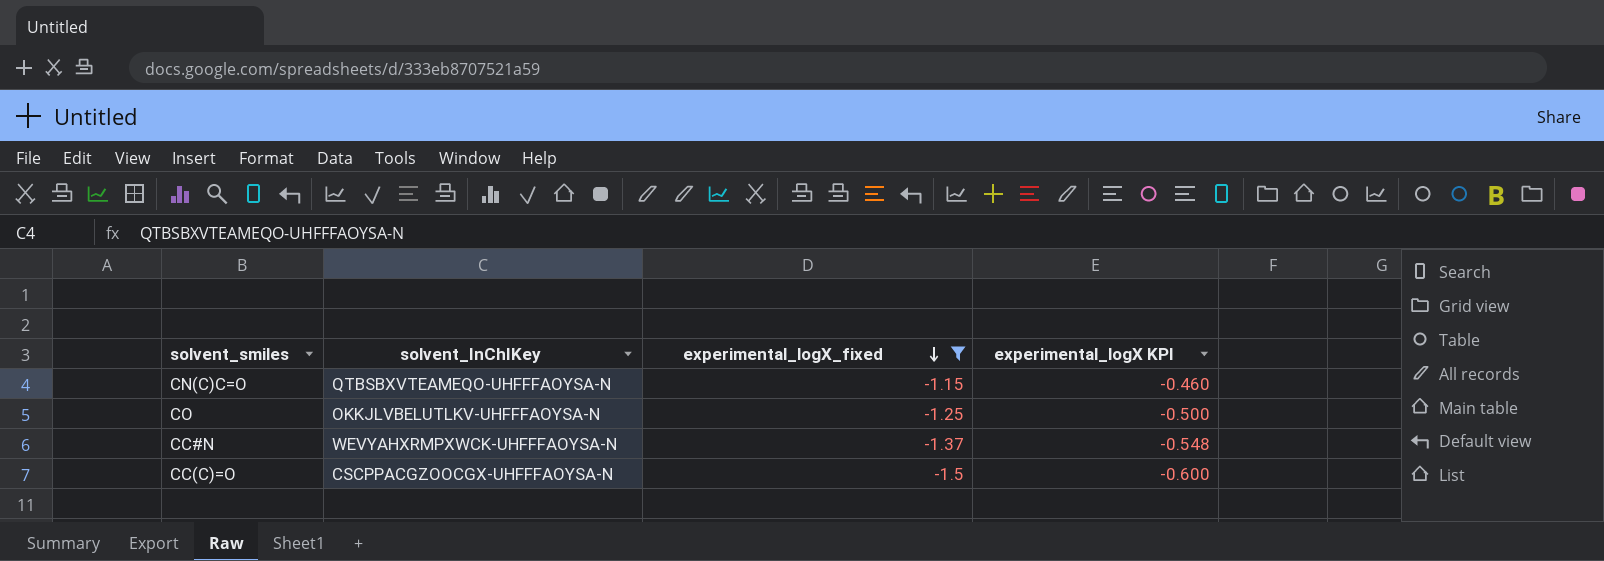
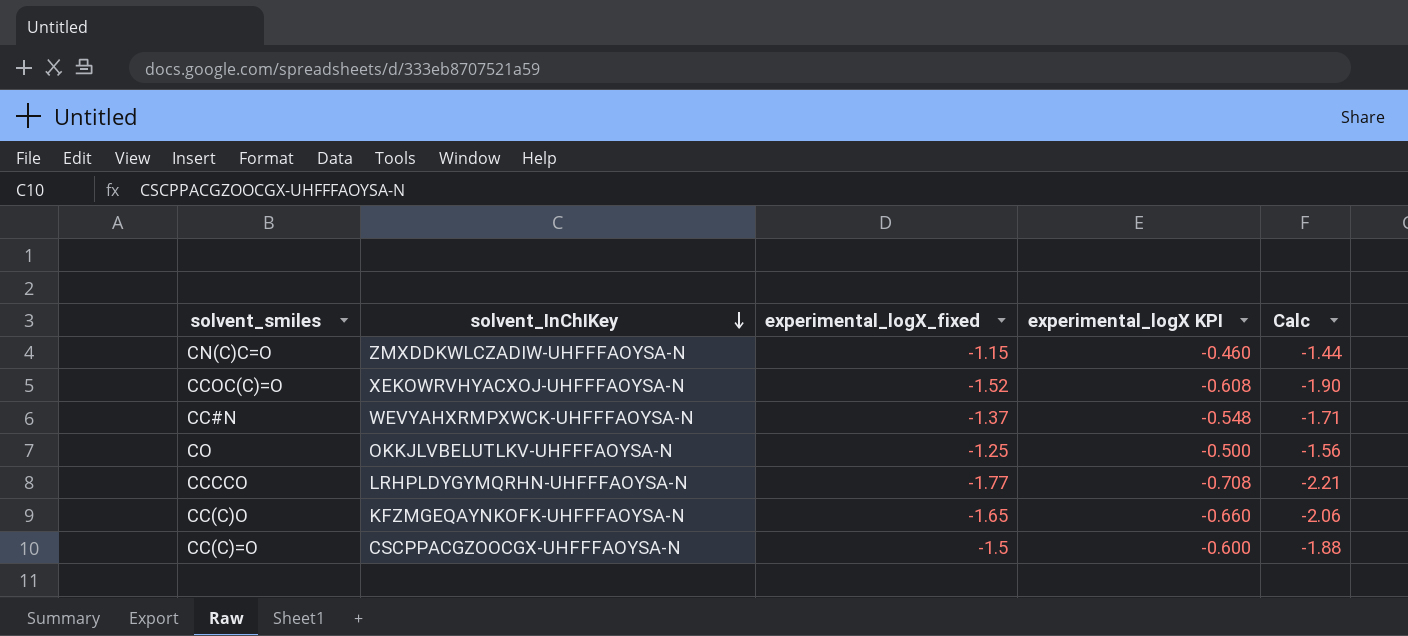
filter: experimental_logX_fixed >= -1.5 -> none
row order: experimental_logX_fixed descending -> solvent_InChIKey descending
column Calc | formula: none -> [experimental_logX_fixed] * 1.25
CN(C)C=O | solvent_InChIKey: QTBSBXVTEAMEQO-UHFFFAOYSA-N -> ZMXDDKWLCZADIW-UHFFFAOYSA-N

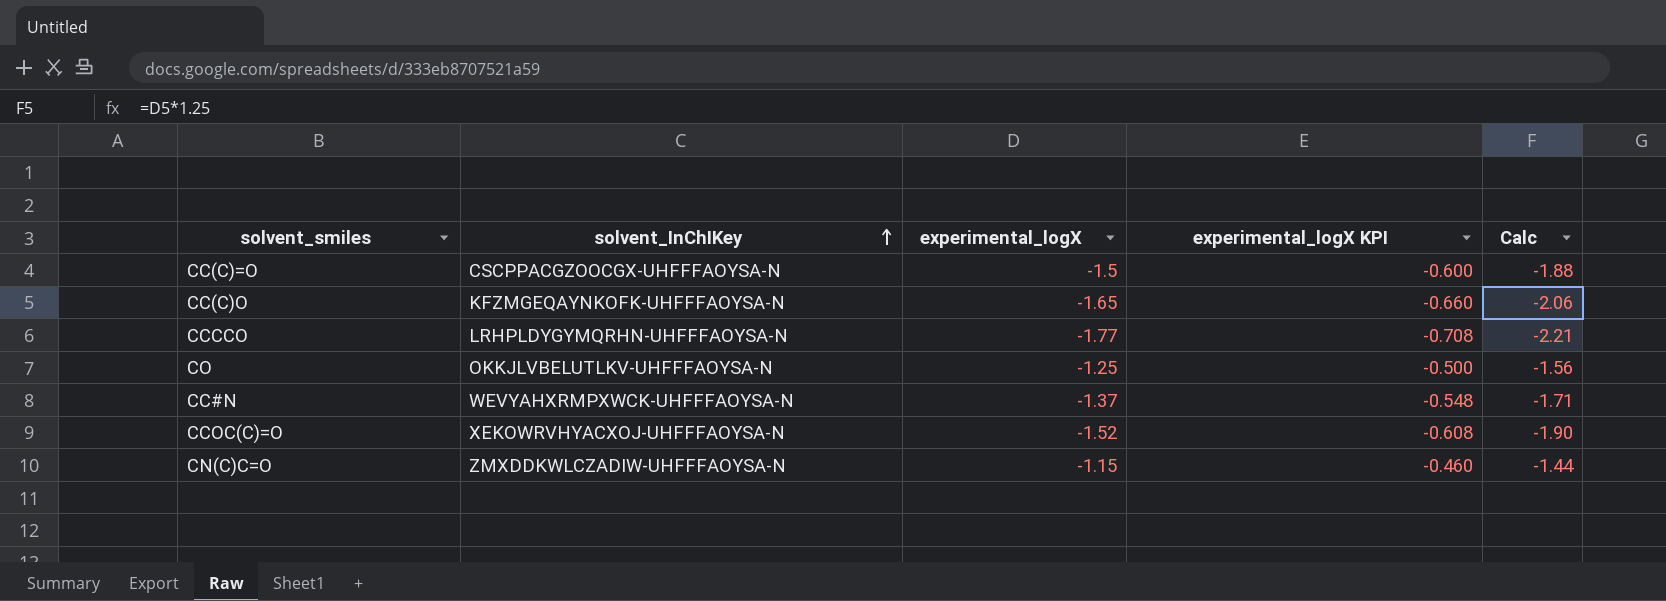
row order: solvent_InChIKey descending -> solvent_InChIKey ascending
column name: experimental_logX_fixed -> experimental_logX

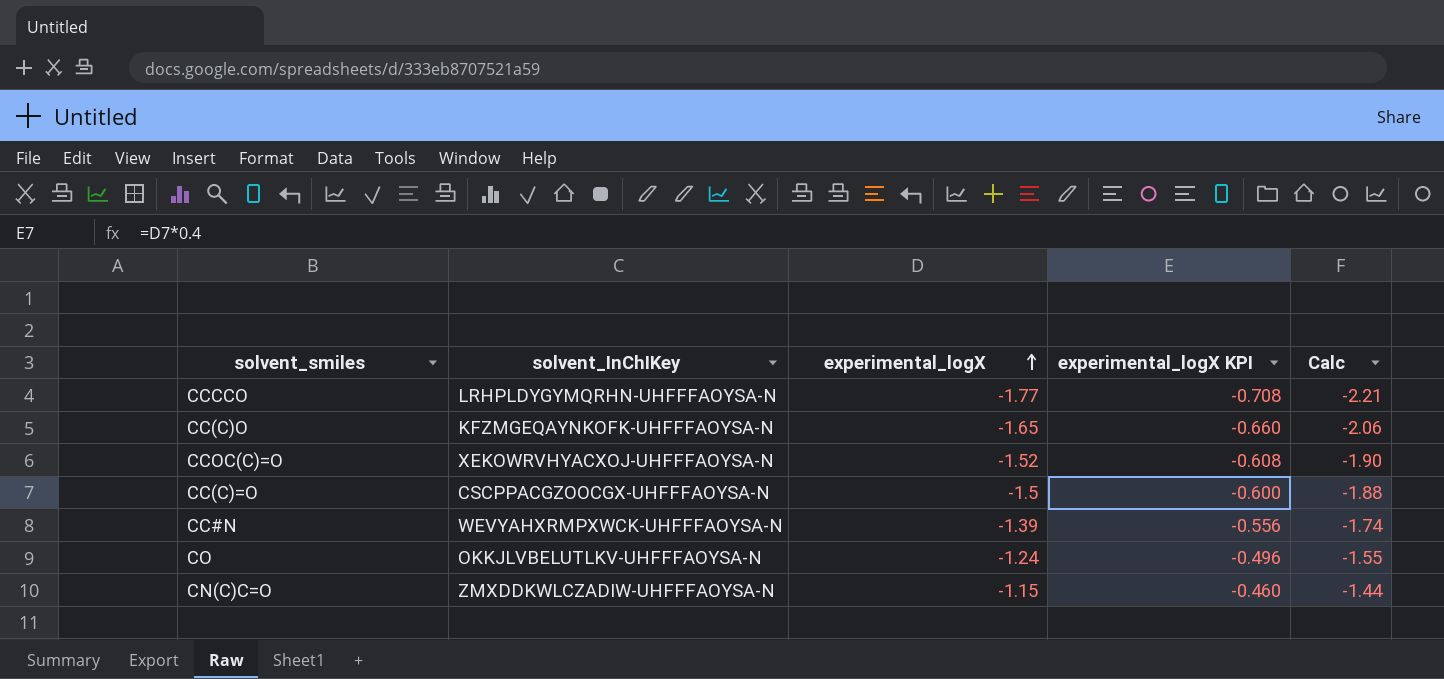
row order: solvent_InChIKey ascending -> experimental_logX ascending
CC#N | experimental_logX: -1.37 -> -1.39
CC#N | experimental_logX KPI: -0.548 -> -0.556
CC#N | Calc: -1.71 -> -1.74
CO | experimental_logX: -1.25 -> -1.24
CO | experimental_logX KPI: -0.500 -> -0.496
CO | Calc: -1.56 -> -1.55

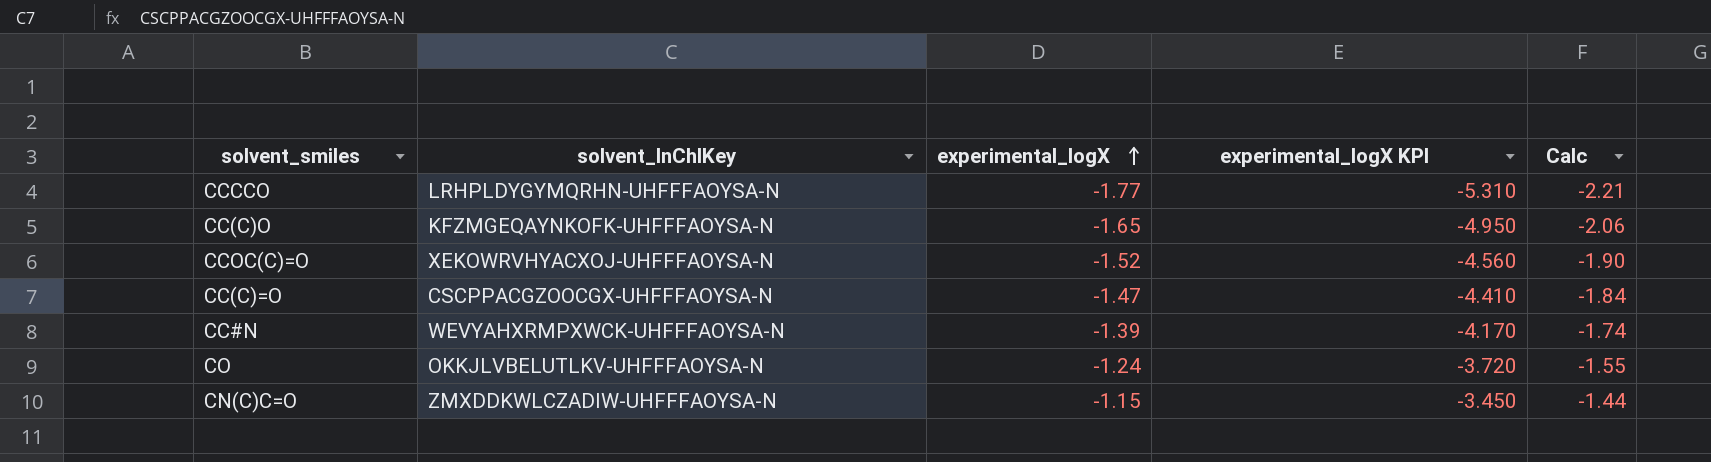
column experimental_logX KPI | formula: [experimental_logX] * 0.4 -> [experimental_logX] * 3
CC(C)=O | experimental_logX: -1.5 -> -1.47
CC(C)=O | Calc: -1.88 -> -1.84

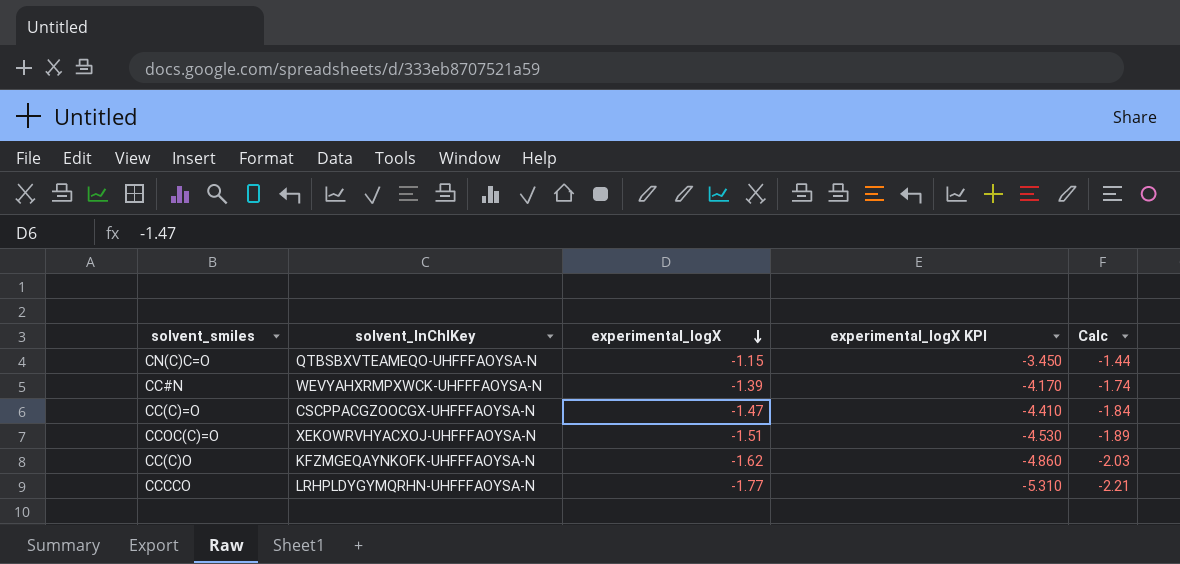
row order: experimental_logX ascending -> experimental_logX descending
row CO: OKKJLVBELUTLKV-UHFFFAOYSA-N | -1.24 | -3.720 | -1.55 -> none
CN(C)C=O | solvent_InChIKey: ZMXDDKWLCZADIW-UHFFFAOYSA-N -> QTBSBXVTEAMEQO-UHFFFAOYSA-N
CCOC(C)=O | experimental_logX: -1.52 -> -1.51
CCOC(C)=O | experimental_logX KPI: -4.560 -> -4.530
CCOC(C)=O | Calc: -1.90 -> -1.89
CC(C)O | experimental_logX: -1.65 -> -1.62
CC(C)O | experimental_logX KPI: -4.950 -> -4.860
CC(C)O | Calc: -2.06 -> -2.03

